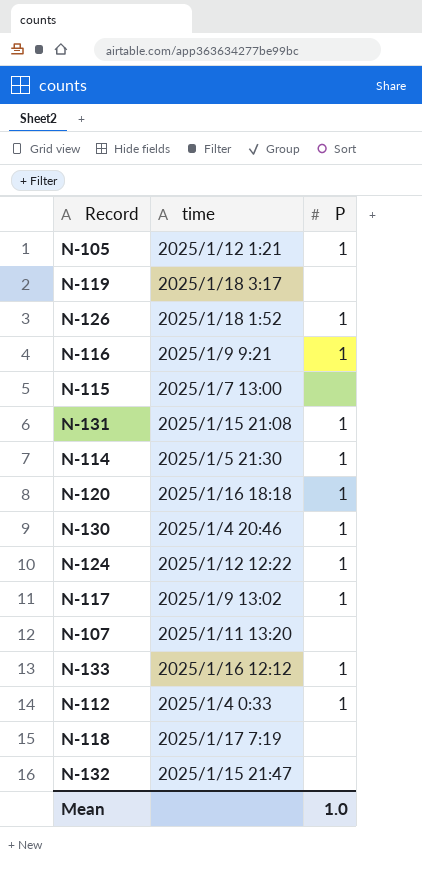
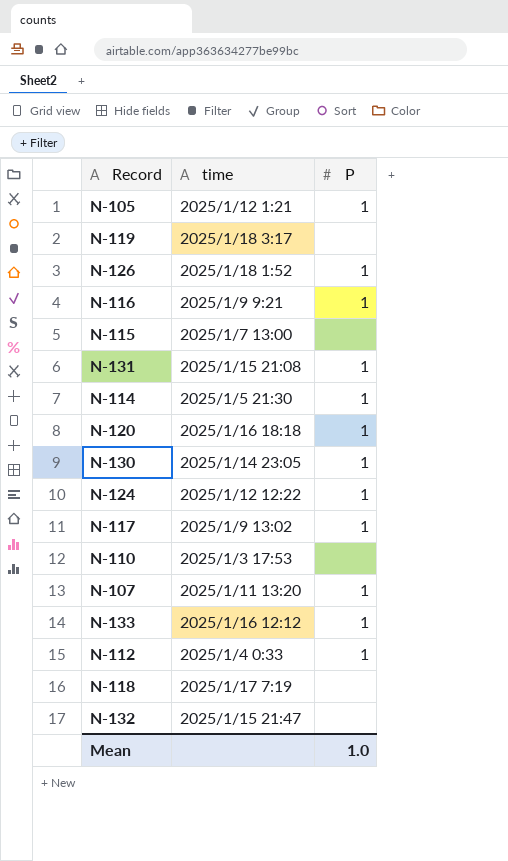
N-130 | time: 2025/1/4 20:46 -> 2025/1/14 23:05
row N-110: none -> 2025/1/3 17:53 | none
N-107 | P: none -> 1

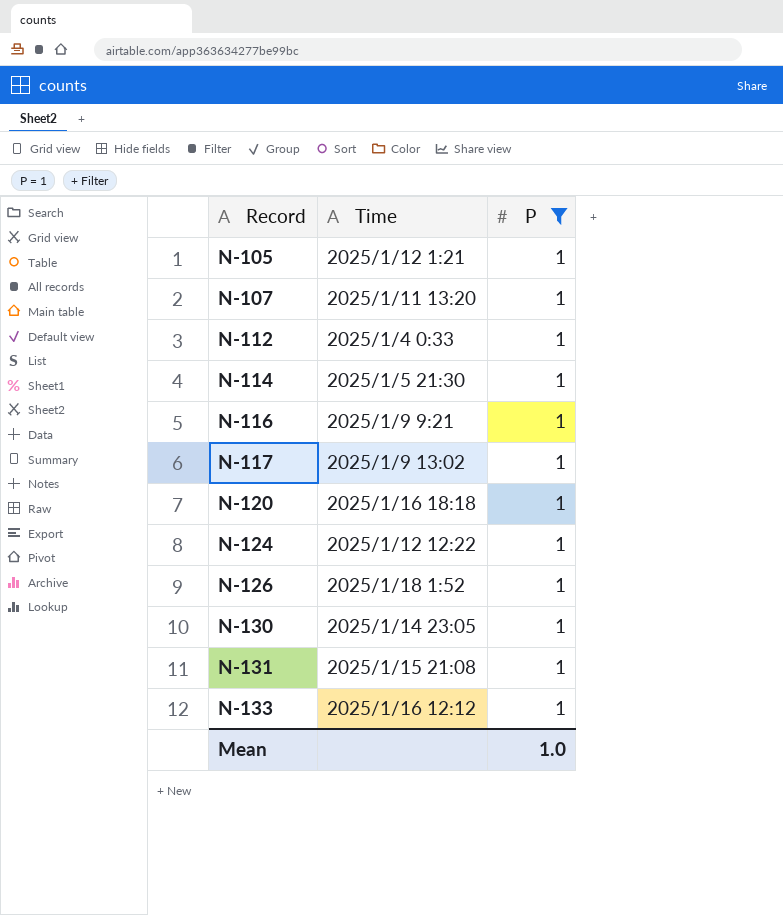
filter: none -> P = 1
row order: none -> Record ascending
column name: time -> Time

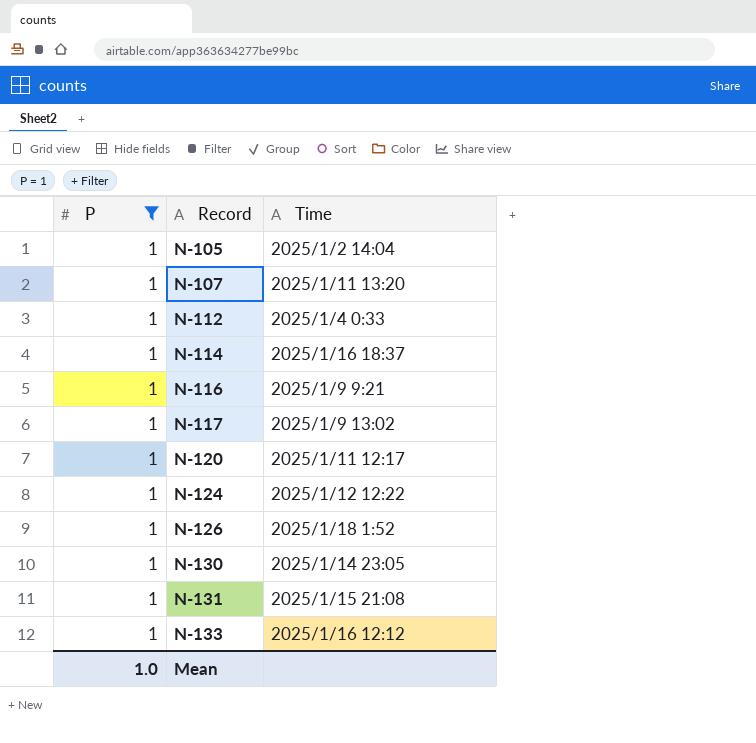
column P | position: 3 -> 1
N-105 | Time: 2025/1/12 1:21 -> 2025/1/2 14:04
N-114 | Time: 2025/1/5 21:30 -> 2025/1/16 18:37
N-120 | Time: 2025/1/16 18:18 -> 2025/1/11 12:17

